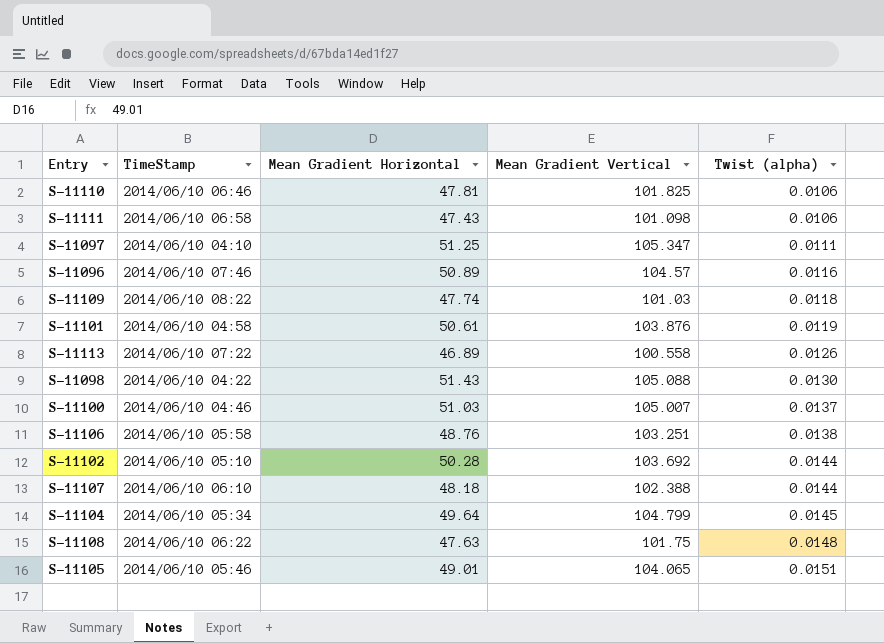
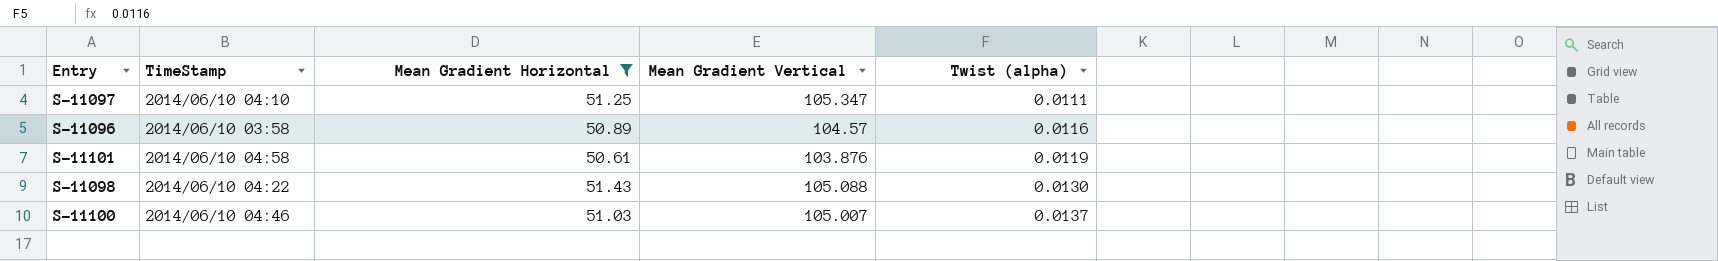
filter: none -> Mean Gradient Horizontal >= 50.61
S-11096 | TimeStamp: 2014/06/10 07:46 -> 2014/06/10 03:58

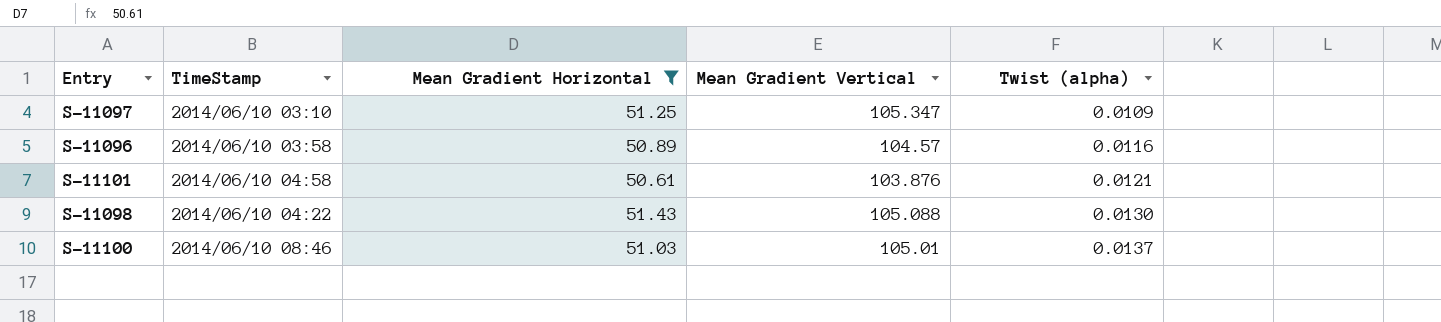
S-11097 | TimeStamp: 2014/06/10 04:10 -> 2014/06/10 03:10
S-11097 | Twist (alpha): 0.0111 -> 0.0109
S-11101 | Twist (alpha): 0.0119 -> 0.0121
S-11100 | TimeStamp: 2014/06/10 04:46 -> 2014/06/10 08:46
S-11100 | Mean Gradient Vertical: 105.007 -> 105.01

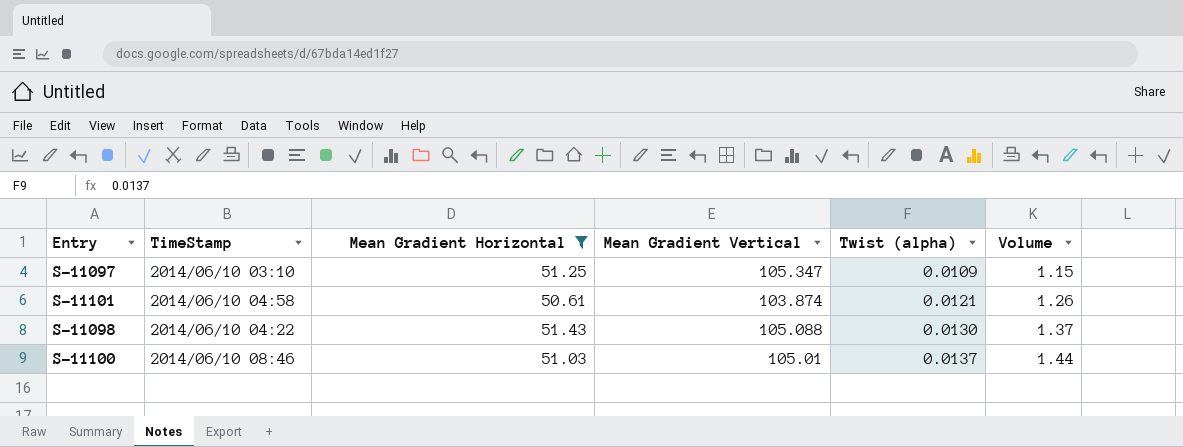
column Volume | formula: none -> [Mean Gradient Vertical] * [Twist (alpha)]
row S-11096: 2014/06/10 03:58 | 50.89 | 104.57 | 0.0116 -> none
S-11101 | Mean Gradient Vertical: 103.876 -> 103.874

